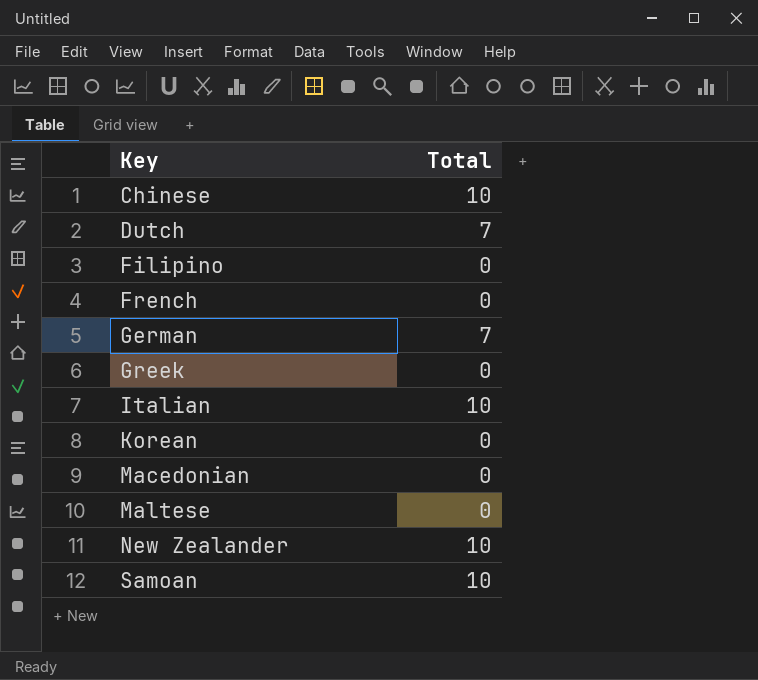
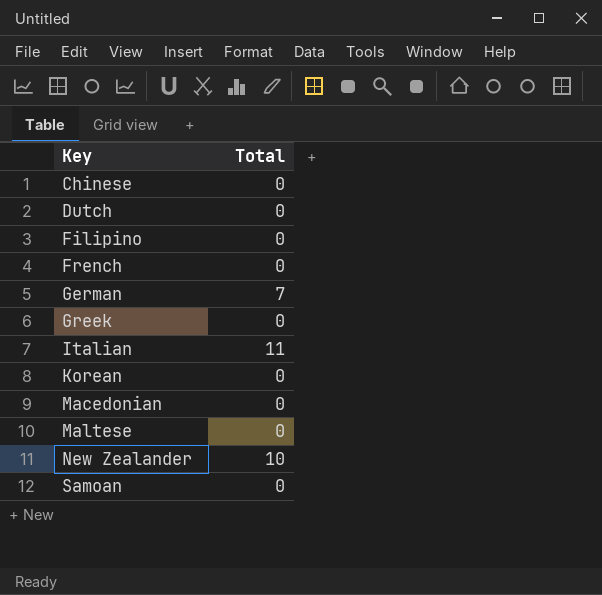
Chinese | Total: 10 -> 0
Dutch | Total: 7 -> 0
Italian | Total: 10 -> 11
Samoan | Total: 10 -> 0

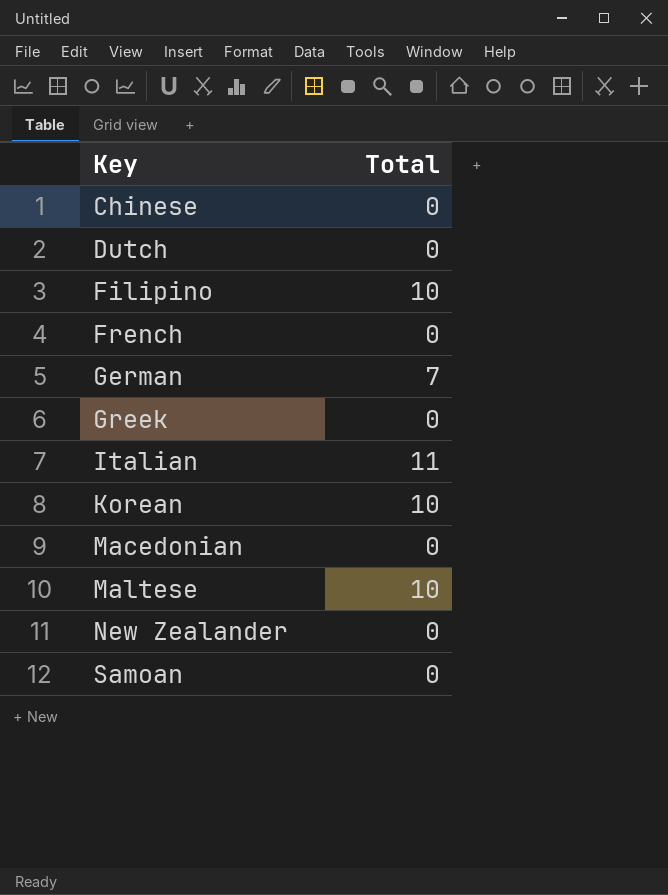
Filipino | Total: 0 -> 10
Korean | Total: 0 -> 10
Maltese | Total: 0 -> 10
New Zealander | Total: 10 -> 0

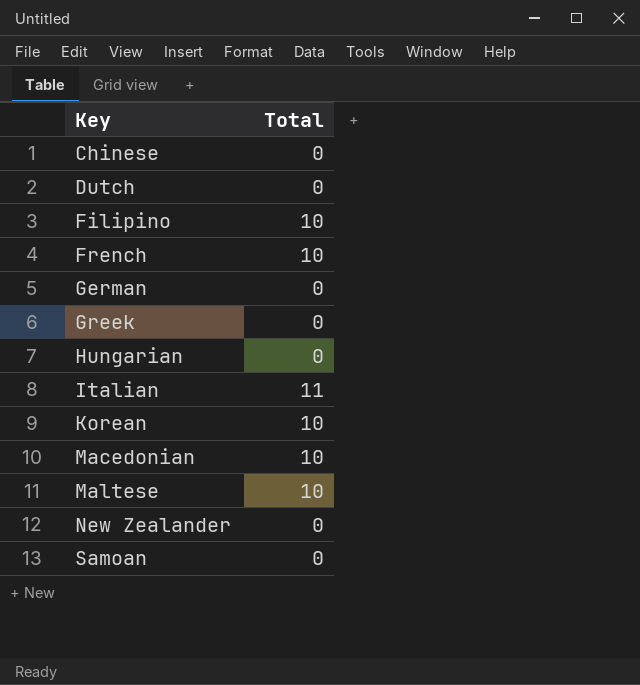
French | Total: 0 -> 10
German | Total: 7 -> 0
row Hungarian: none -> 0
Macedonian | Total: 0 -> 10

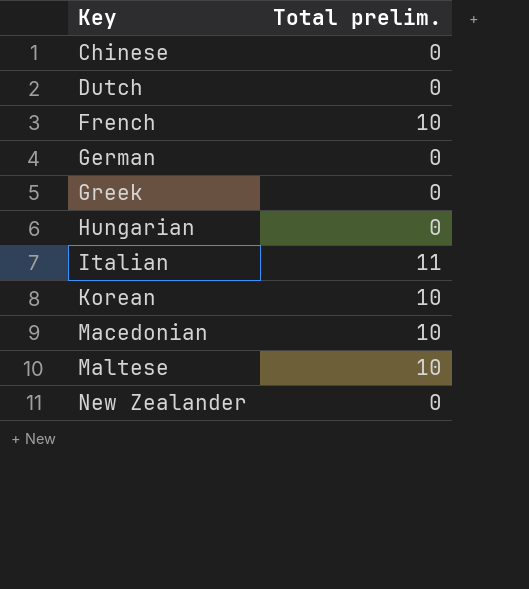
column name: Total -> Total prelim.
row Filipino: 10 -> none
row Samoan: 0 -> none

